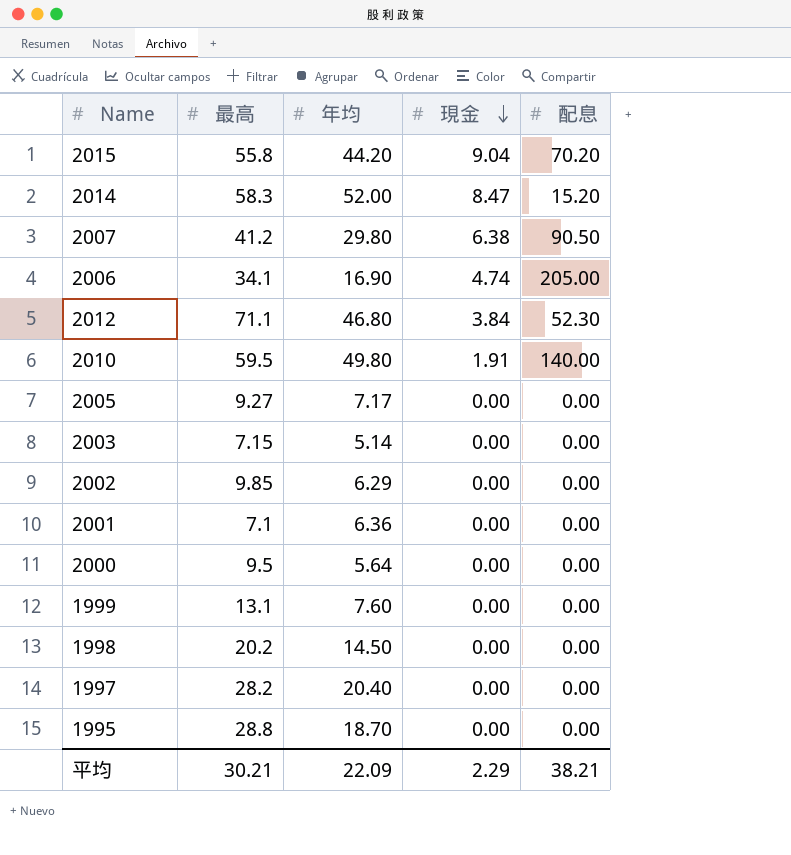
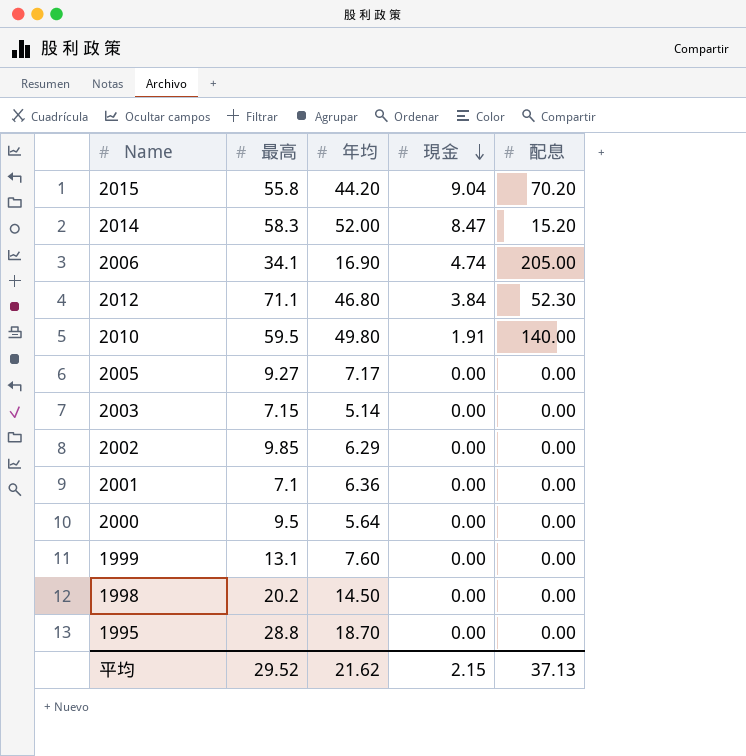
row 2007: 41.2 | 29.80 | 6.38 | 90.50 -> none
row 1997: 28.2 | 20.40 | 0.00 | 0.00 -> none
平均 | 最高: 30.21 -> 29.52
平均 | 年均: 22.09 -> 21.62
平均 | 現金: 2.29 -> 2.15
平均 | 配息: 38.21 -> 37.13

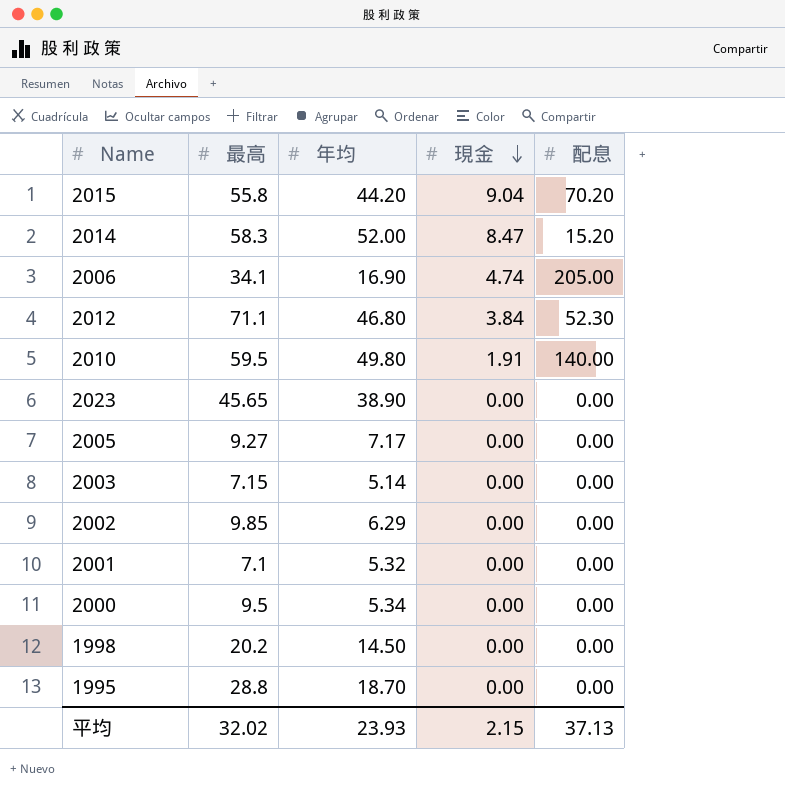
row 1999: 13.1 | 7.60 | 0.00 | 0.00 -> none
row 2023: none -> 45.65 | 38.90 | 0.00 | 0.00
2001 | 年均: 6.36 -> 5.32
2000 | 年均: 5.64 -> 5.34
平均 | 最高: 29.52 -> 32.02
平均 | 年均: 21.62 -> 23.93

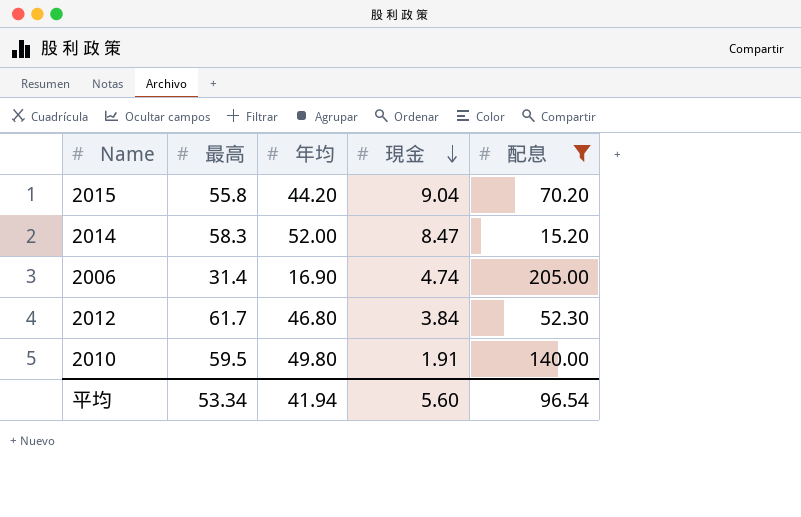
filter: none -> 配息 != 0.00
2006 | 最高: 34.1 -> 31.4
2012 | 最高: 71.1 -> 61.7
平均 | 最高: 32.02 -> 53.34
平均 | 年均: 23.93 -> 41.94
平均 | 現金: 2.15 -> 5.60
平均 | 配息: 37.13 -> 96.54

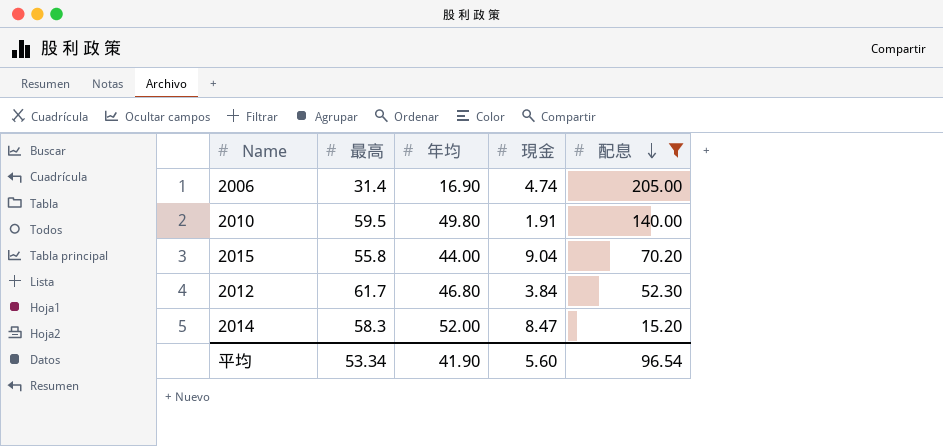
row order: 現金 descending -> 配息 descending
2015 | 年均: 44.20 -> 44.00
平均 | 年均: 41.94 -> 41.90

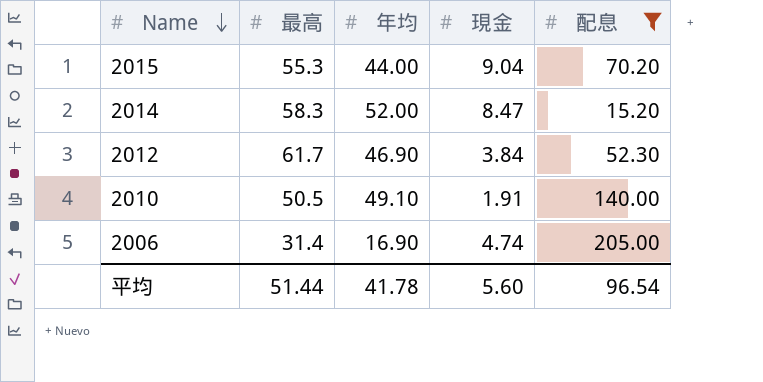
row order: 配息 descending -> Name descending
2015 | 最高: 55.8 -> 55.3
2012 | 年均: 46.80 -> 46.90
2010 | 最高: 59.5 -> 50.5
2010 | 年均: 49.80 -> 49.10
平均 | 最高: 53.34 -> 51.44
平均 | 年均: 41.90 -> 41.78

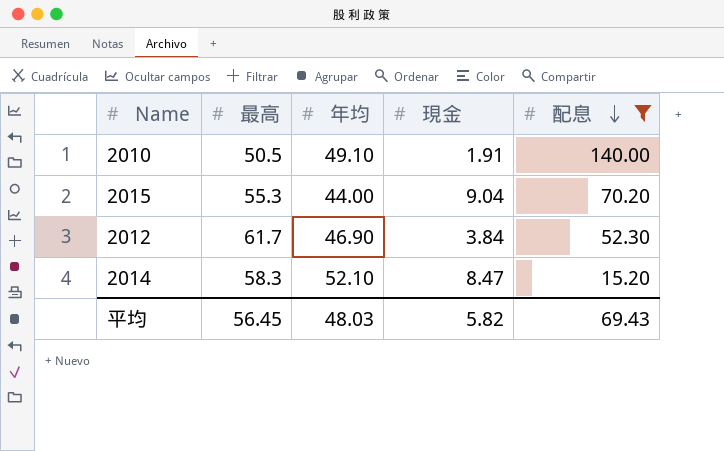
row order: Name descending -> 配息 descending
row 2006: 31.4 | 16.90 | 4.74 | 205.00 -> none
2014 | 年均: 52.00 -> 52.10
平均 | 最高: 51.44 -> 56.45
平均 | 年均: 41.78 -> 48.03
平均 | 現金: 5.60 -> 5.82
平均 | 配息: 96.54 -> 69.43

